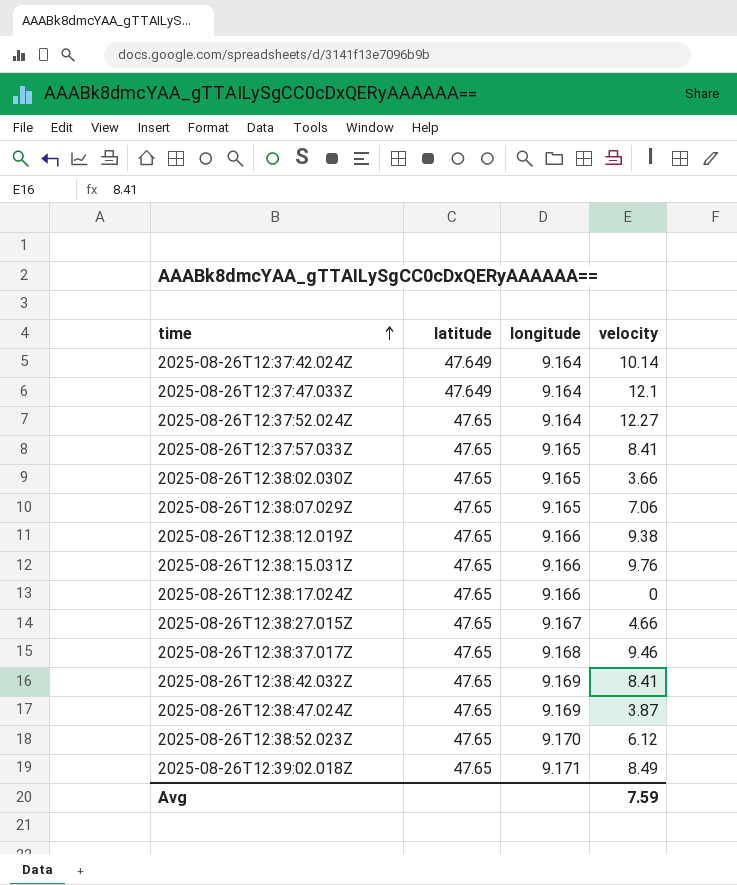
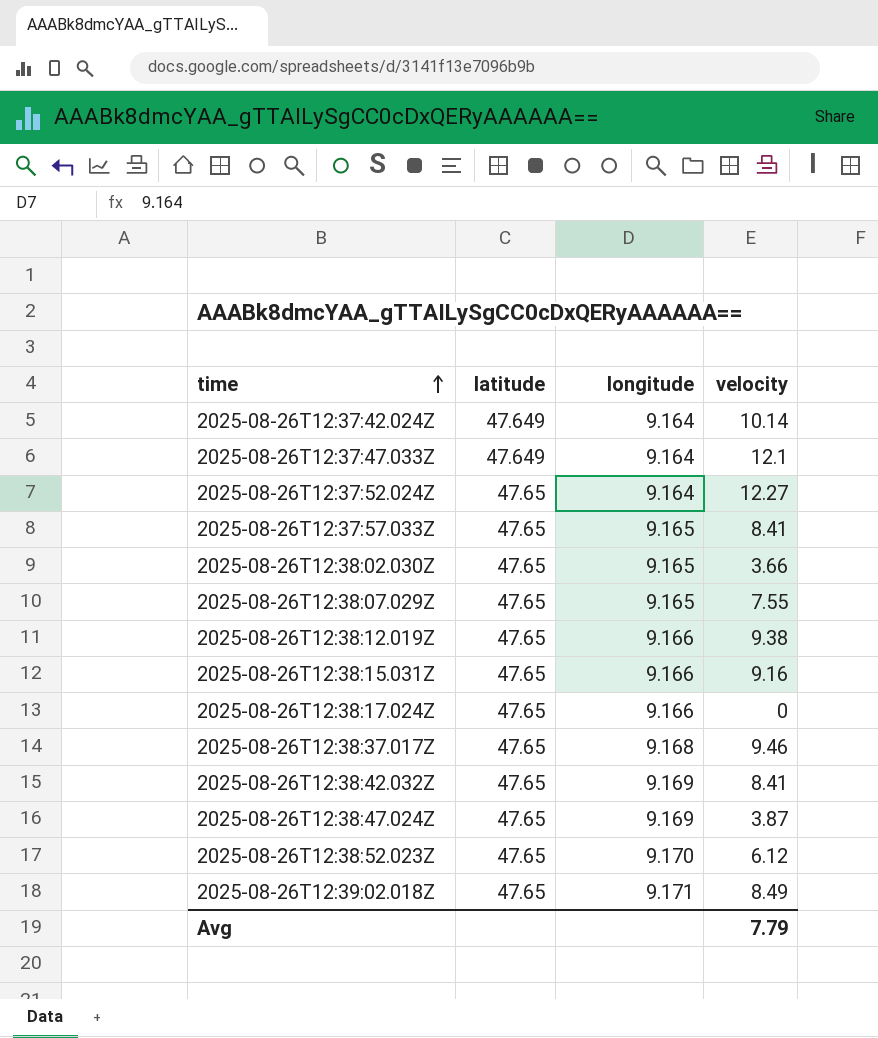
row 2025-08-26T12:38:27.015Z: 47.65 | 9.167 | 4.66 -> none
2025-08-26T12:38:07.029Z | velocity: 7.06 -> 7.55
2025-08-26T12:38:15.031Z | velocity: 9.76 -> 9.16
Avg | velocity: 7.59 -> 7.79

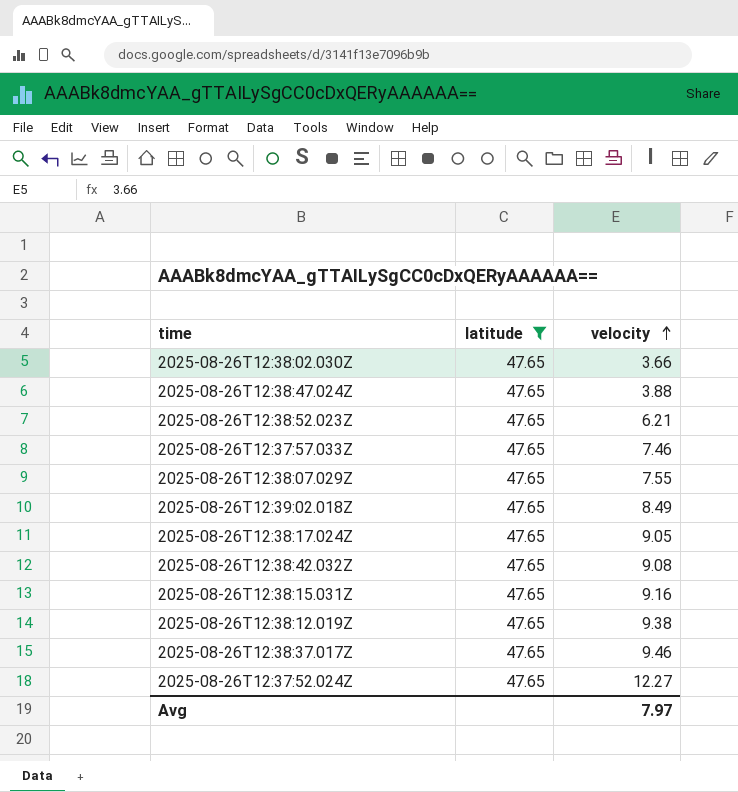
filter: none -> latitude = 47.65
row order: time ascending -> velocity ascending
column longitude | position: 3 -> none
2025-08-26T12:38:47.024Z | velocity: 3.87 -> 3.88
2025-08-26T12:38:52.023Z | velocity: 6.12 -> 6.21
2025-08-26T12:37:57.033Z | velocity: 8.41 -> 7.46
2025-08-26T12:38:17.024Z | velocity: 0 -> 9.05
2025-08-26T12:38:42.032Z | velocity: 8.41 -> 9.08
Avg | velocity: 7.79 -> 7.97

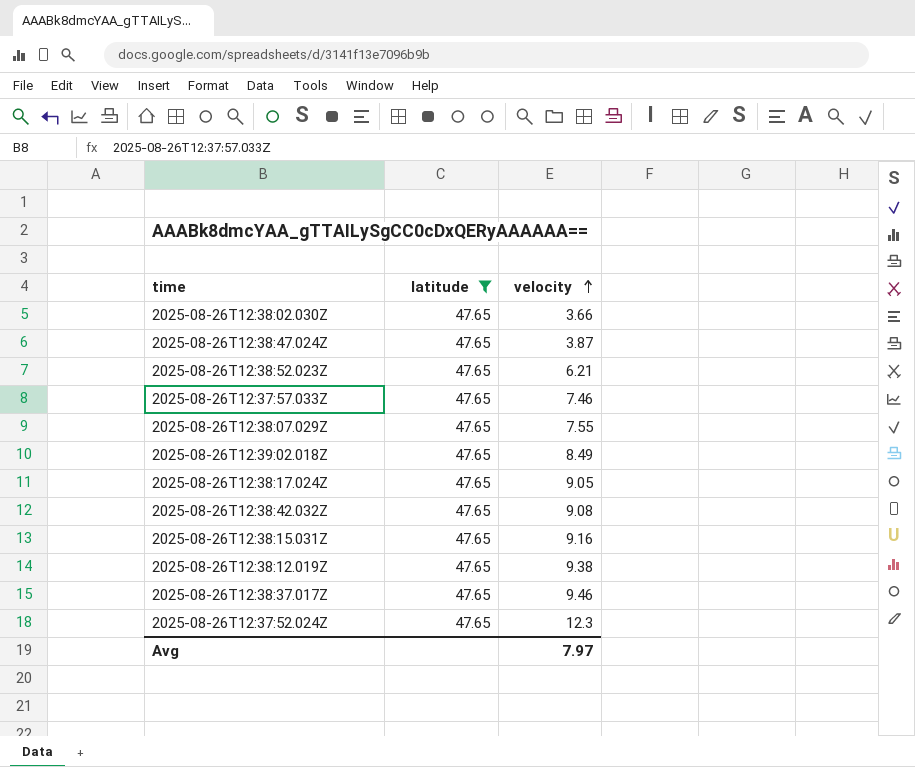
2025-08-26T12:38:47.024Z | velocity: 3.88 -> 3.87
2025-08-26T12:37:52.024Z | velocity: 12.27 -> 12.3

